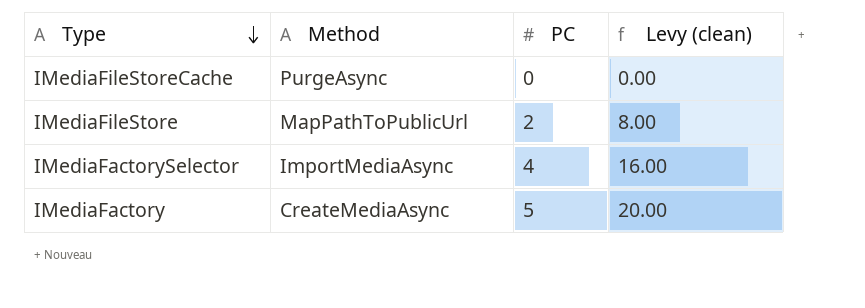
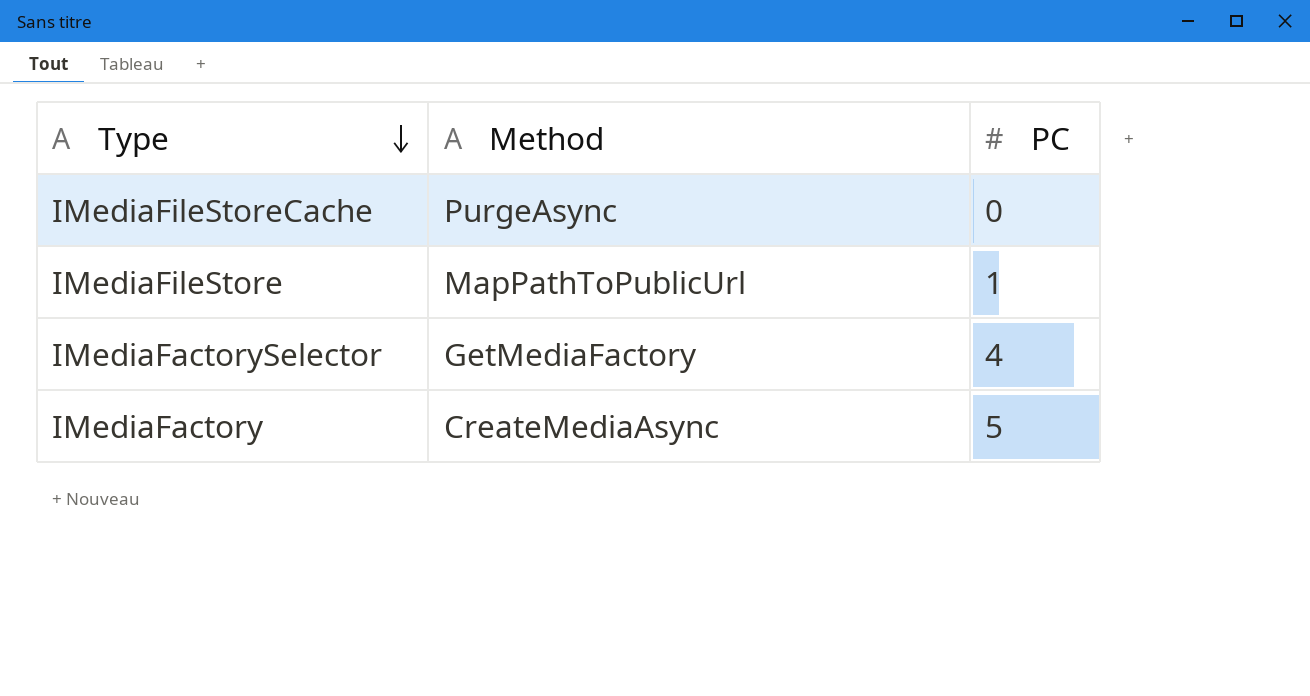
column Levy (clean) | formula: [PC] * 4 -> none
IMediaFileStore | PC: 2 -> 1
IMediaFactorySelector | Method: ImportMediaAsync -> GetMediaFactory

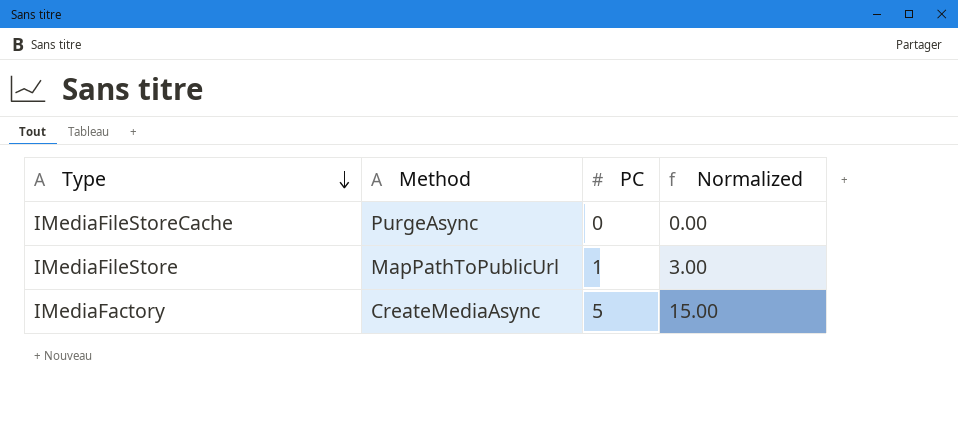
column Normalized | formula: none -> [PC] * 3
row IMediaFactorySelector: GetMediaFactory | 4 -> none

